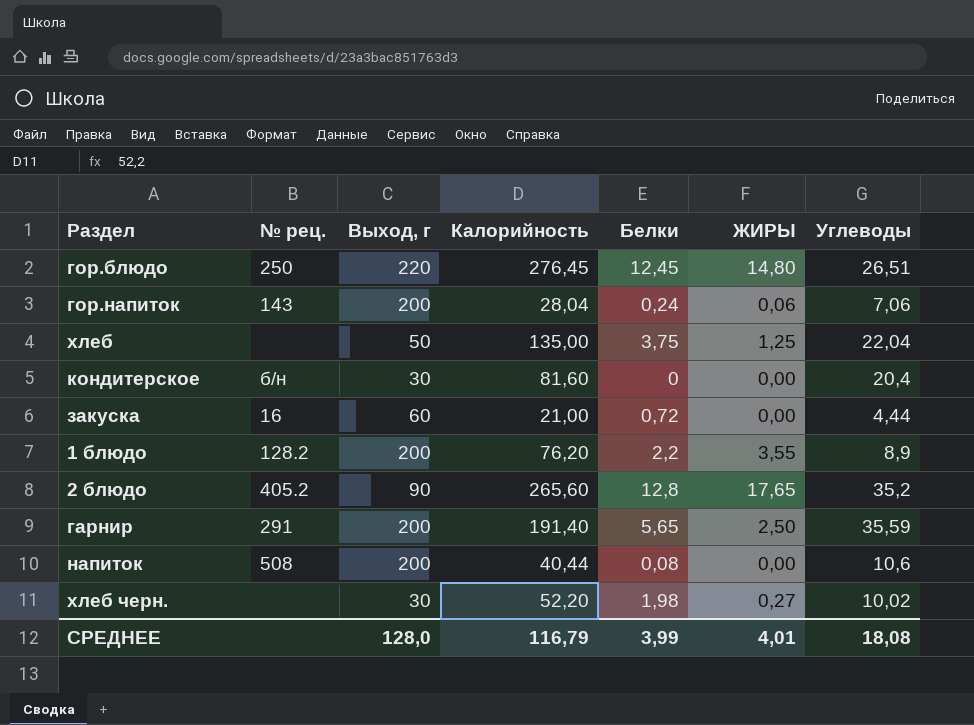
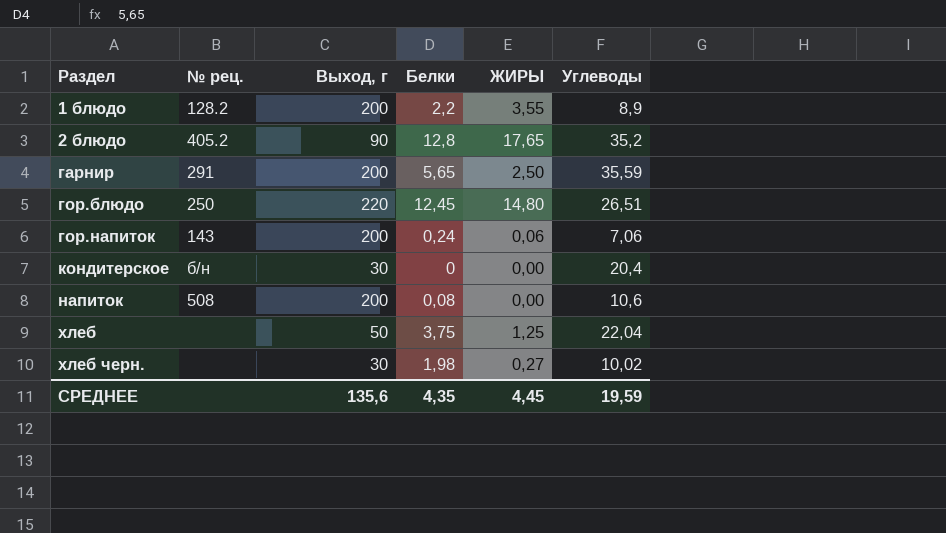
row order: none -> Раздел ascending
column Калорийность | position: 4 -> none
row закуска: 16 | 60 | 21,00 | 0,72 | 0,00 | 4,44 -> none
СРЕДНЕЕ | Выход, г: 128,0 -> 135,6
СРЕДНЕЕ | Белки: 3,99 -> 4,35
СРЕДНЕЕ | ЖИРЫ: 4,01 -> 4,45
СРЕДНЕЕ | Углеводы: 18,08 -> 19,59

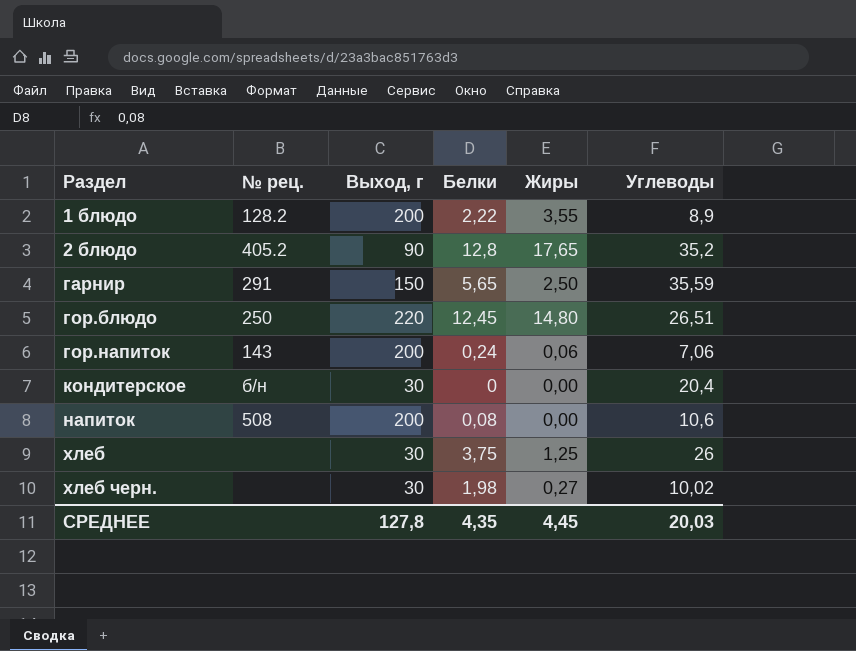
column name: ЖИРЫ -> Жиры
1 блюдо | Белки: 2,2 -> 2,22
гарнир | Выход, г: 200 -> 150
хлеб | Выход, г: 50 -> 30
хлеб | Углеводы: 22,04 -> 26
СРЕДНЕЕ | Выход, г: 135,6 -> 127,8
СРЕДНЕЕ | Углеводы: 19,59 -> 20,03

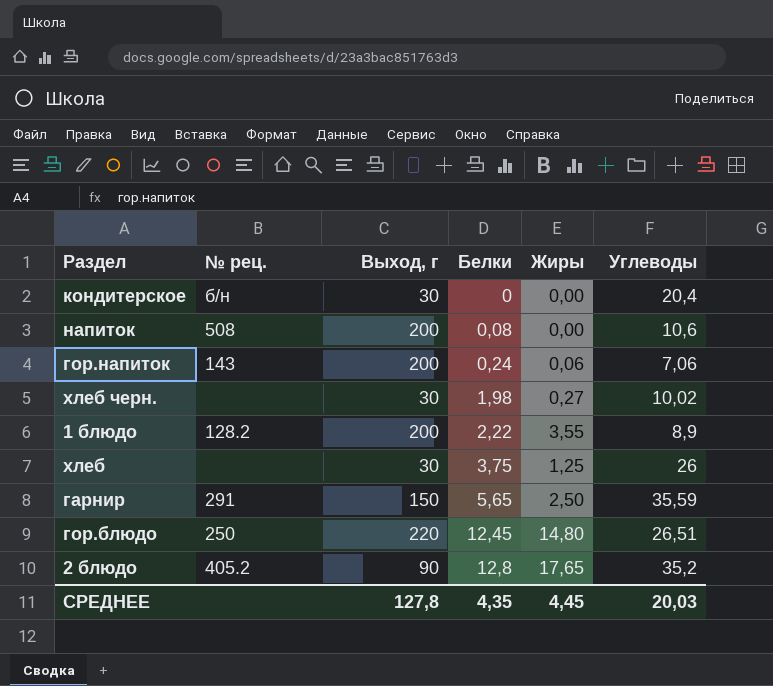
row order: Раздел ascending -> Белки ascending

